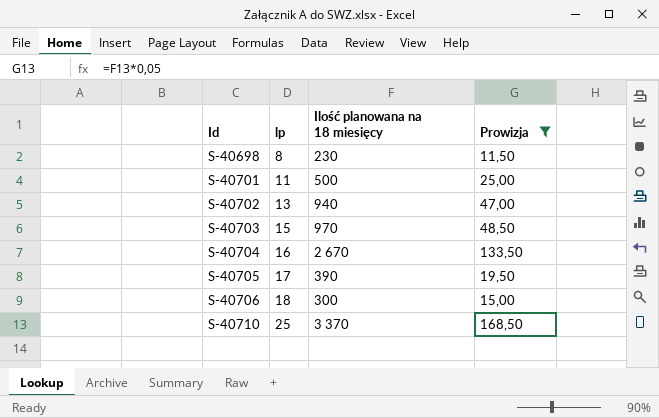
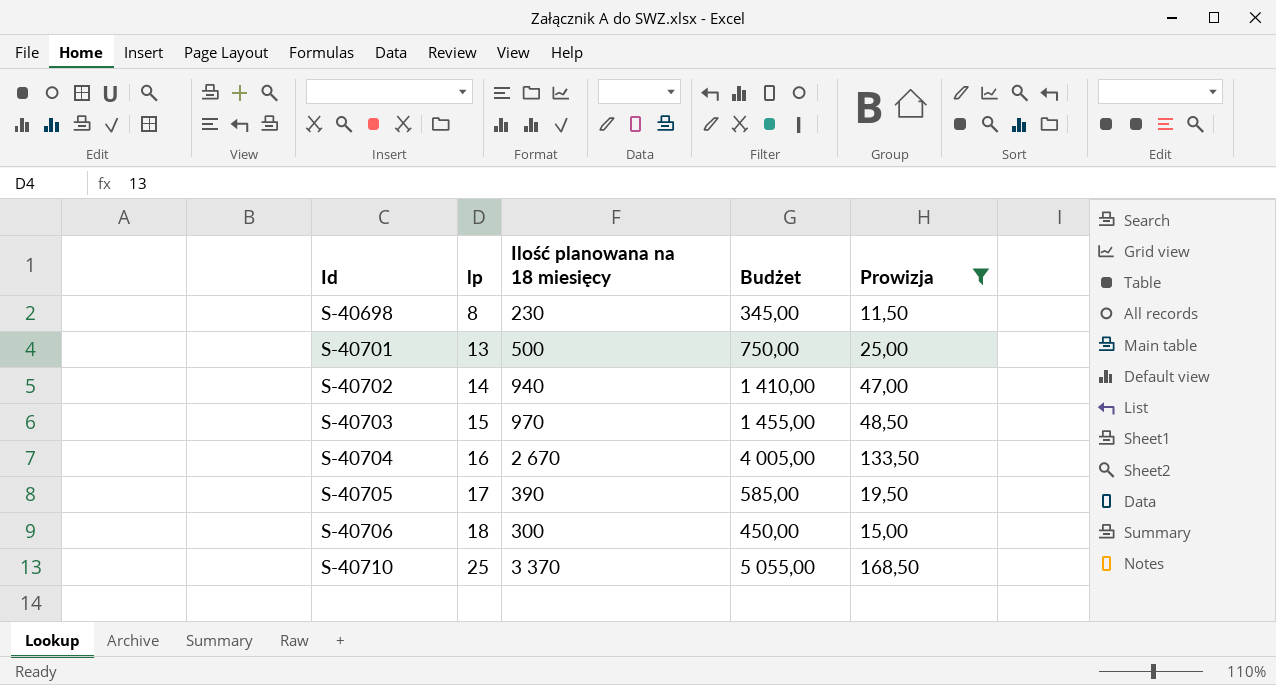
column Budżet | formula: none -> [Ilość planowana na 18 miesięcy] * 1,5
S-40701 | lp: 11 -> 13
S-40702 | lp: 13 -> 14

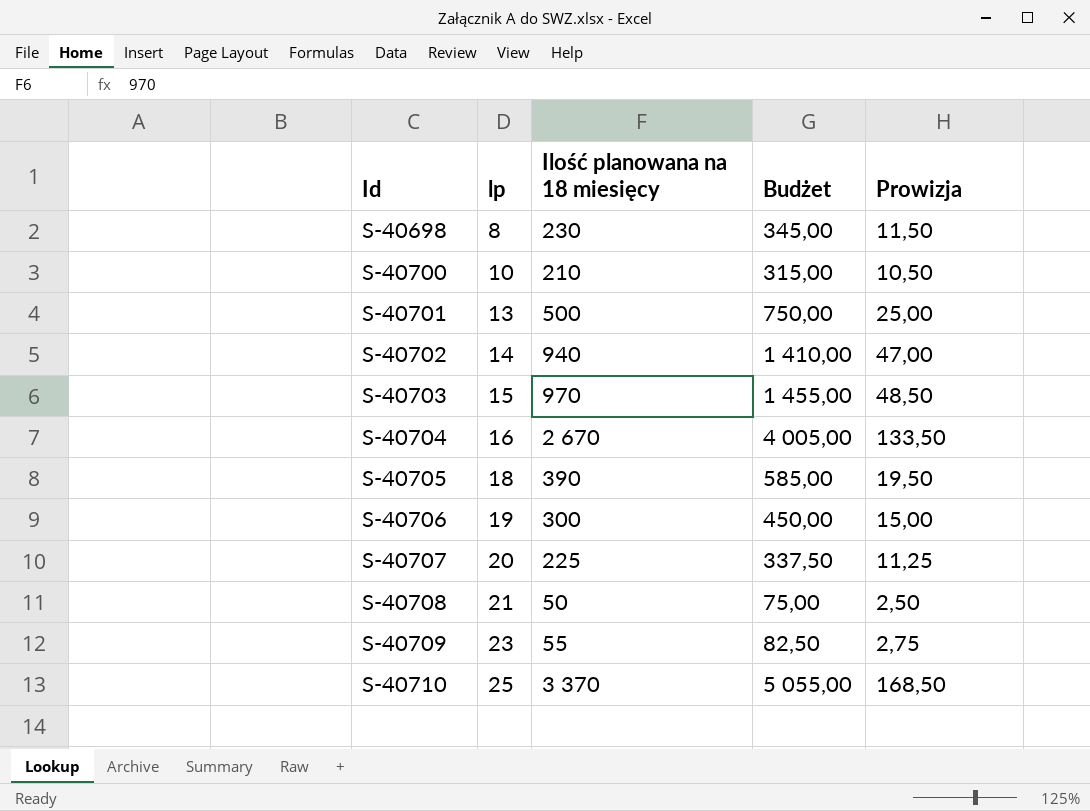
filter: Prowizja >= 11,50 -> none
S-40705 | lp: 17 -> 18
S-40706 | lp: 18 -> 19

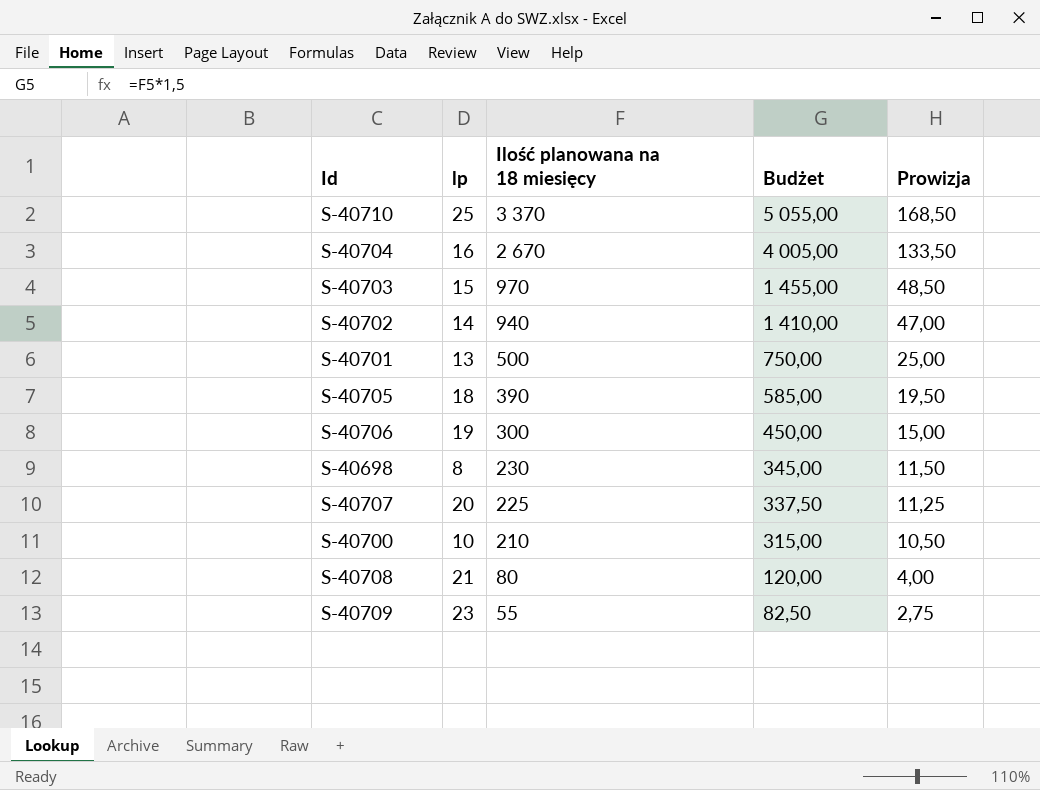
row order: Id ascending -> Ilość planowana na 18 miesięcy descending
S-40708 | Ilość planowana na 18 miesięcy: 50 -> 80
S-40708 | Budżet: 75,00 -> 120,00
S-40708 | Prowizja: 2,50 -> 4,00

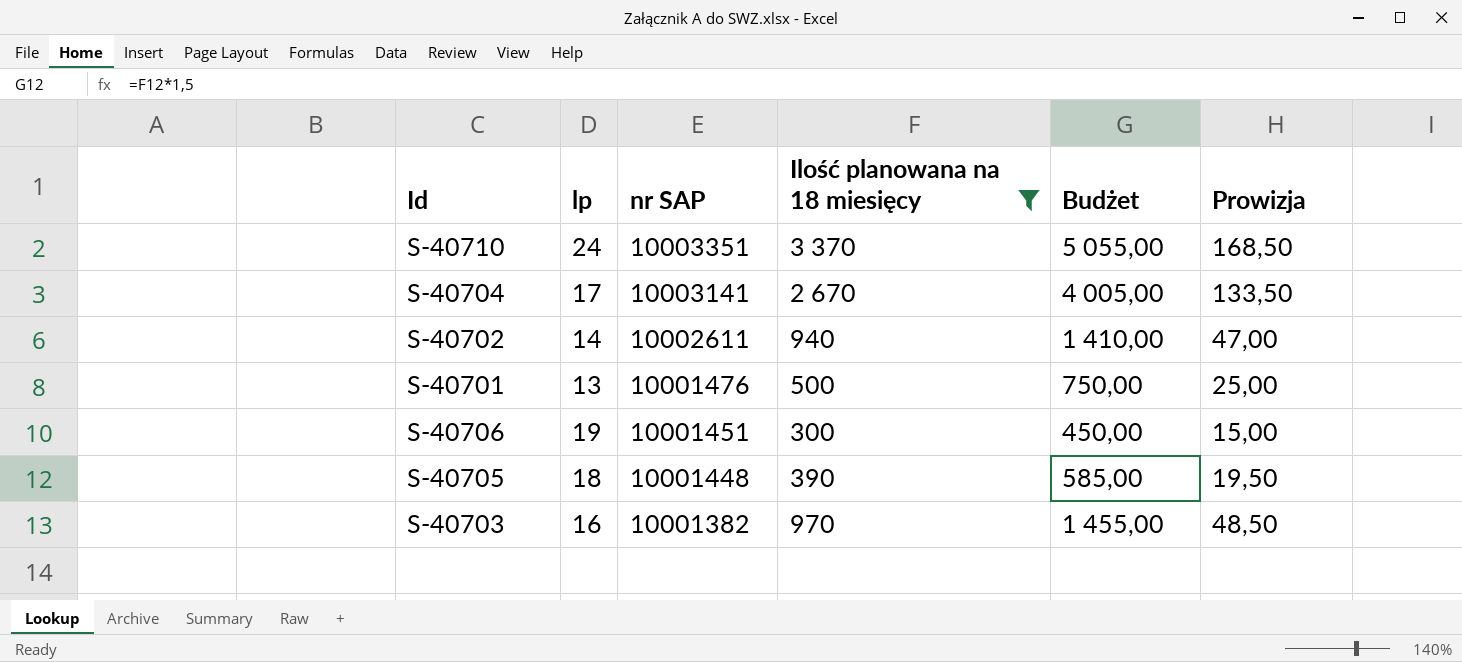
filter: none -> Ilość planowana na 18 miesięcy >= 300
row order: Ilość planowana na 18 miesięcy descending -> nr SAP descending
column nr SAP | position: none -> 3
S-40710 | lp: 25 -> 24
S-40704 | lp: 16 -> 17
S-40703 | lp: 15 -> 16

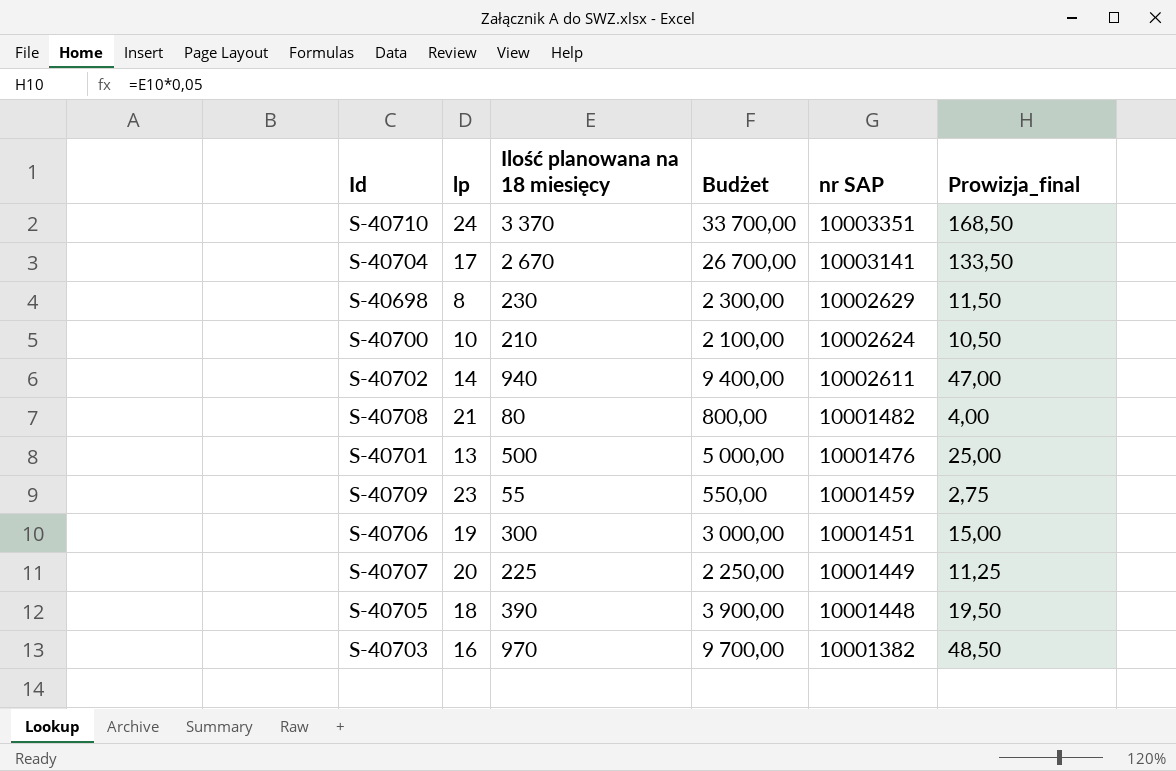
filter: Ilość planowana na 18 miesięcy >= 300 -> none
column Budżet | formula: [Ilość planowana na 18 miesięcy] * 1,5 -> [Ilość planowana na 18 miesięcy] * 10
column nr SAP | position: 3 -> 5
column name: Prowizja -> Prowizja_final

